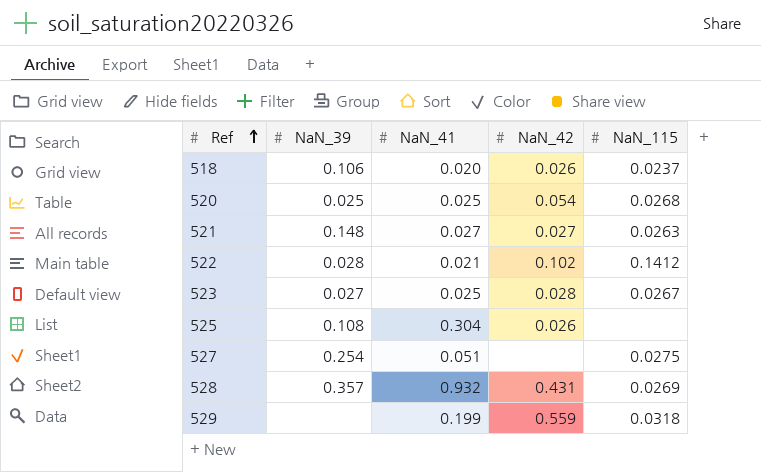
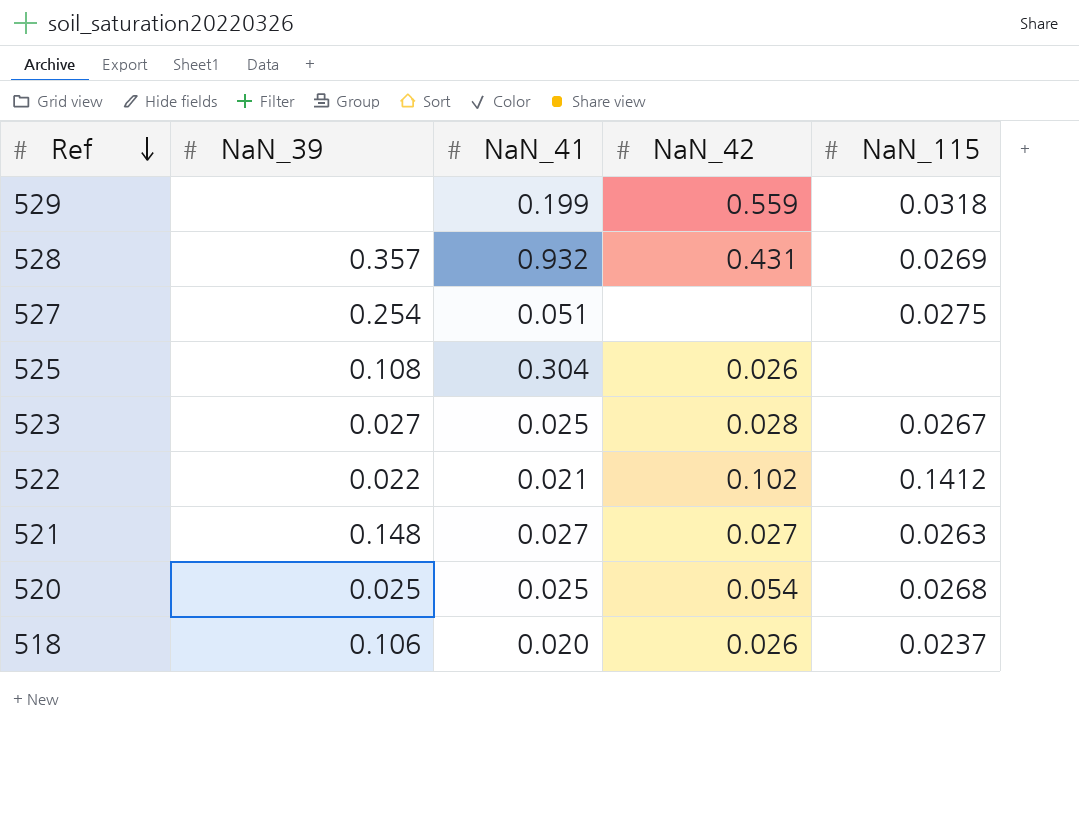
row order: Ref ascending -> Ref descending
522 | NaN_39: 0.028 -> 0.022

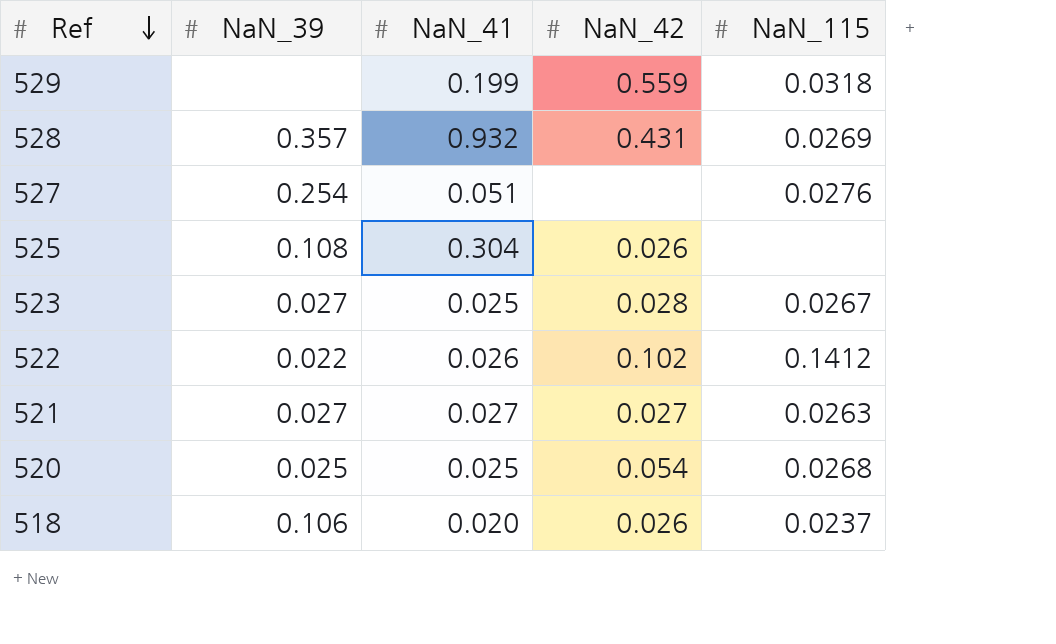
527 | NaN_115: 0.0275 -> 0.0276
522 | NaN_41: 0.021 -> 0.026
521 | NaN_39: 0.148 -> 0.027

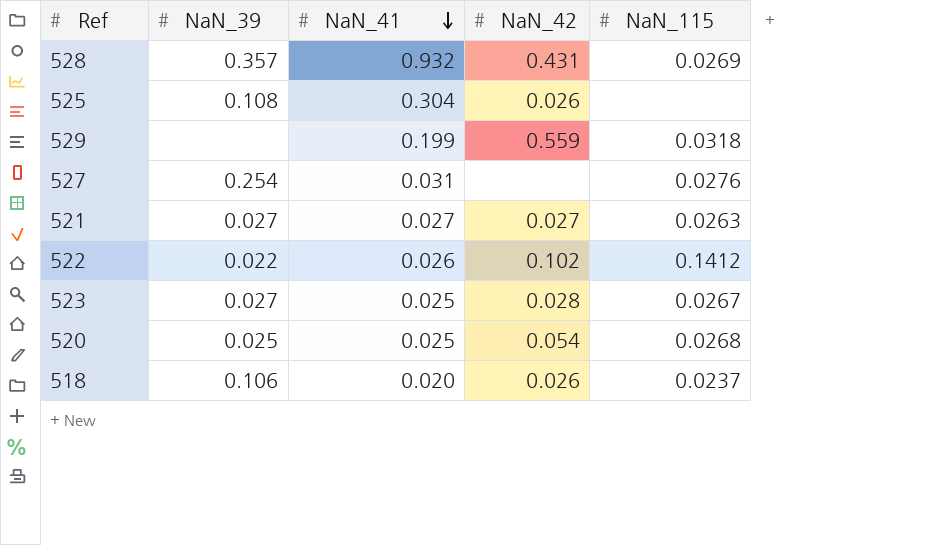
row order: Ref descending -> NaN_41 descending
527 | NaN_41: 0.051 -> 0.031

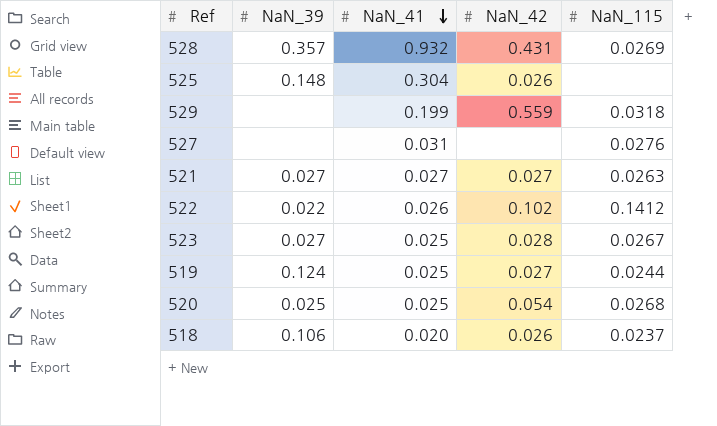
525 | NaN_39: 0.108 -> 0.148
527 | NaN_39: 0.254 -> none
row 519: none -> 0.124 | 0.025 | 0.027 | 0.0244

